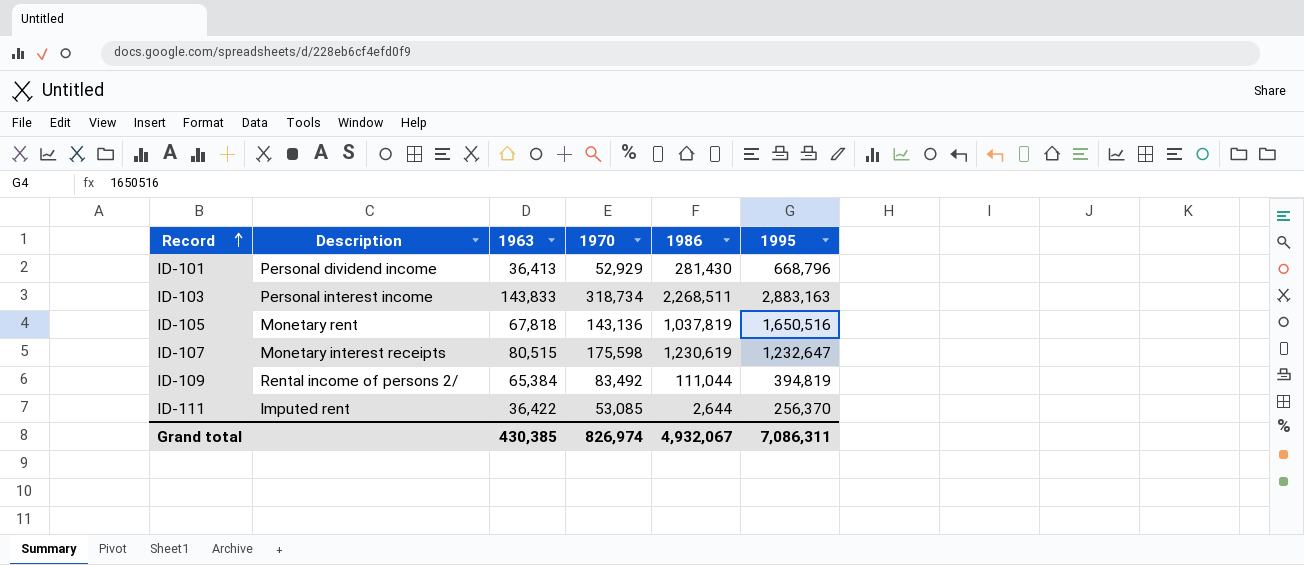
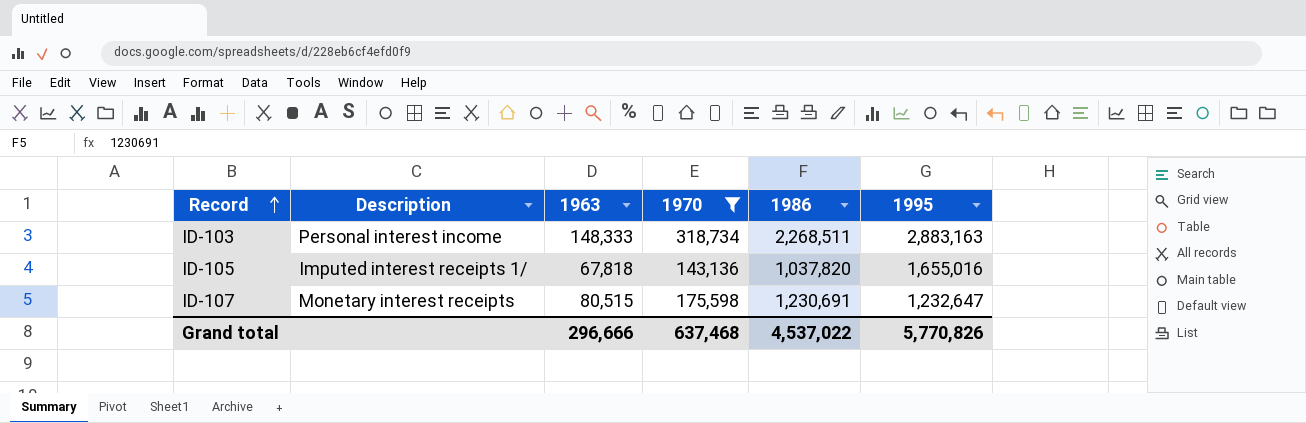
filter: none -> 1970 >= 143,136
ID-103 | 1963: 143,833 -> 148,333
ID-105 | Description: Monetary rent -> Imputed interest receipts 1/
ID-105 | 1986: 1,037,819 -> 1,037,820
ID-105 | 1995: 1,650,516 -> 1,655,016
ID-107 | 1986: 1,230,619 -> 1,230,691
Grand total | 1963: 430,385 -> 296,666
Grand total | 1970: 826,974 -> 637,468
Grand total | 1986: 4,932,067 -> 4,537,022
Grand total | 1995: 7,086,311 -> 5,770,826

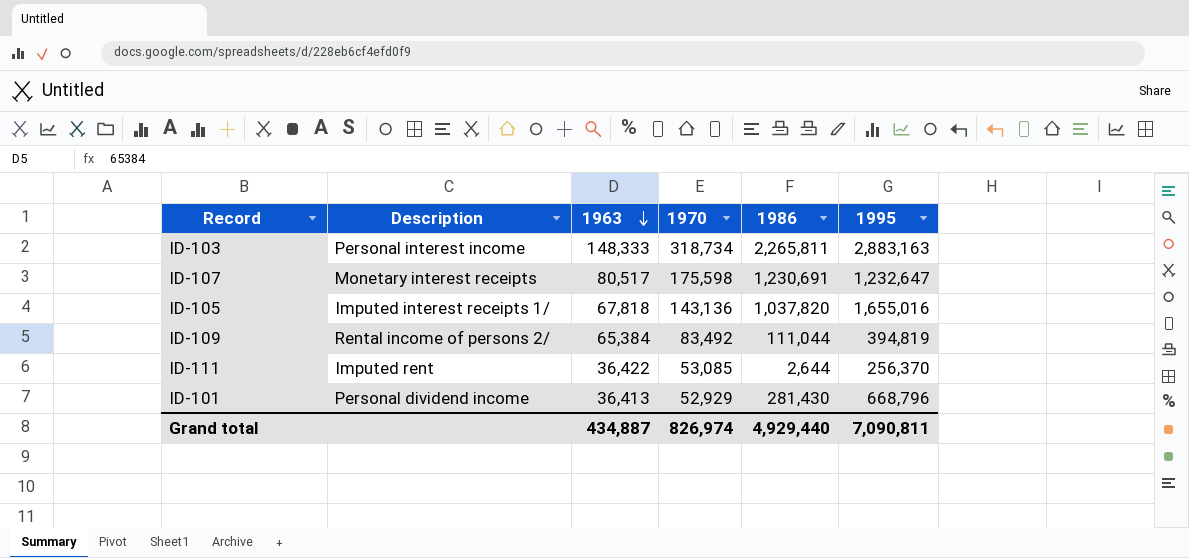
filter: 1970 >= 143,136 -> none
row order: Record ascending -> 1963 descending
ID-103 | 1986: 2,268,511 -> 2,265,811
ID-107 | 1963: 80,515 -> 80,517
Grand total | 1963: 296,666 -> 434,887
Grand total | 1970: 637,468 -> 826,974
Grand total | 1986: 4,537,022 -> 4,929,440
Grand total | 1995: 5,770,826 -> 7,090,811

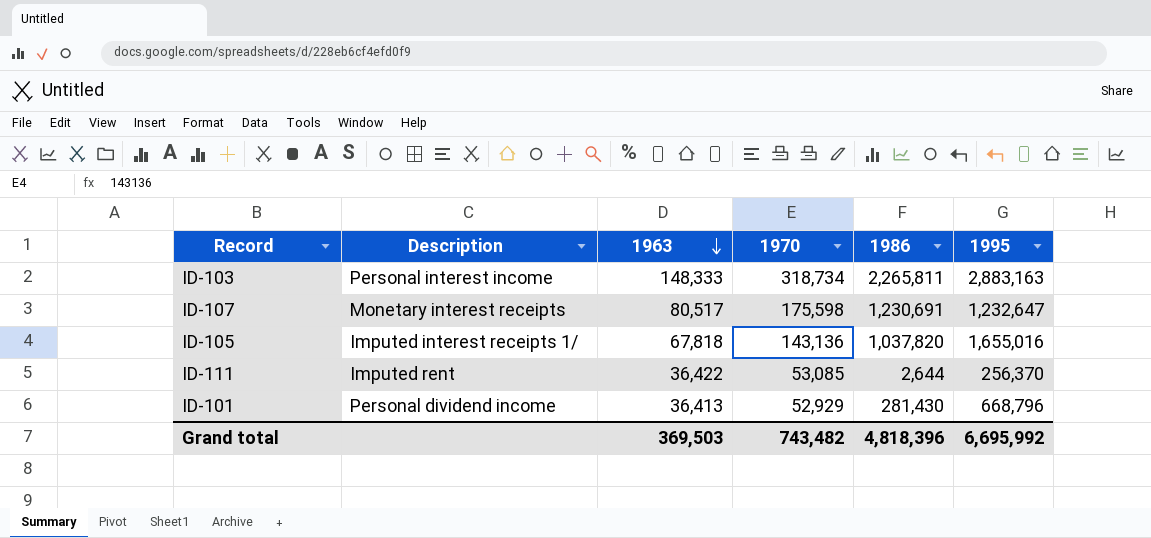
row ID-109: Rental income of persons 2/ | 65,384 | 83,492 | 111,044 | 394,819 -> none
Grand total | 1963: 434,887 -> 369,503
Grand total | 1970: 826,974 -> 743,482
Grand total | 1986: 4,929,440 -> 4,818,396
Grand total | 1995: 7,090,811 -> 6,695,992

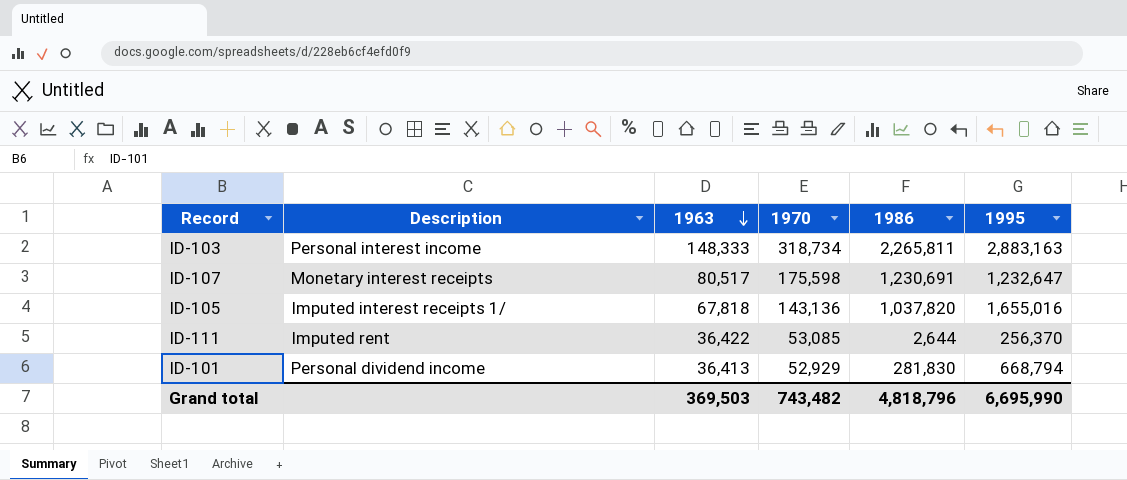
ID-101 | 1986: 281,430 -> 281,830
ID-101 | 1995: 668,796 -> 668,794
Grand total | 1986: 4,818,396 -> 4,818,796
Grand total | 1995: 6,695,992 -> 6,695,990

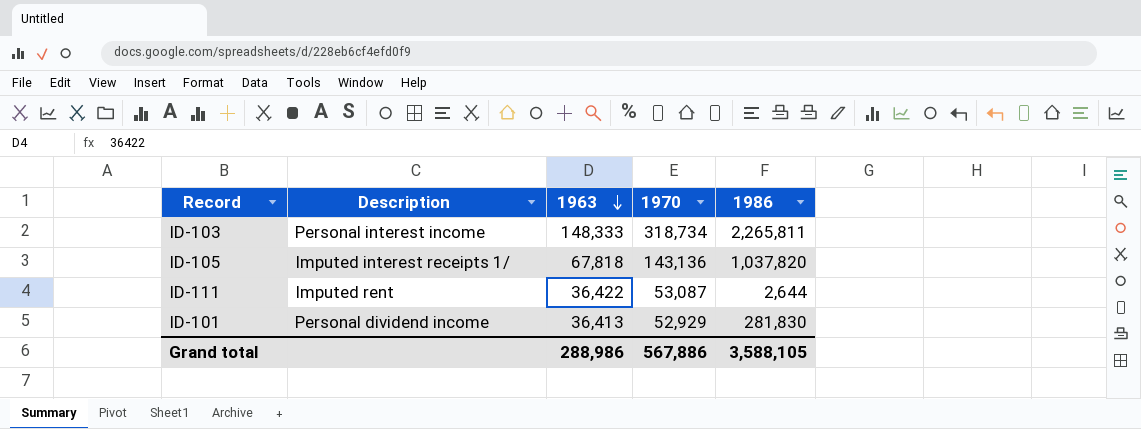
column 1995 | position: 6 -> none
row ID-107: Monetary interest receipts | 80,517 | 175,598 | 1,230,691 | 1,232,647 -> none
ID-111 | 1970: 53,085 -> 53,087
Grand total | 1963: 369,503 -> 288,986
Grand total | 1970: 743,482 -> 567,886
Grand total | 1986: 4,818,796 -> 3,588,105

